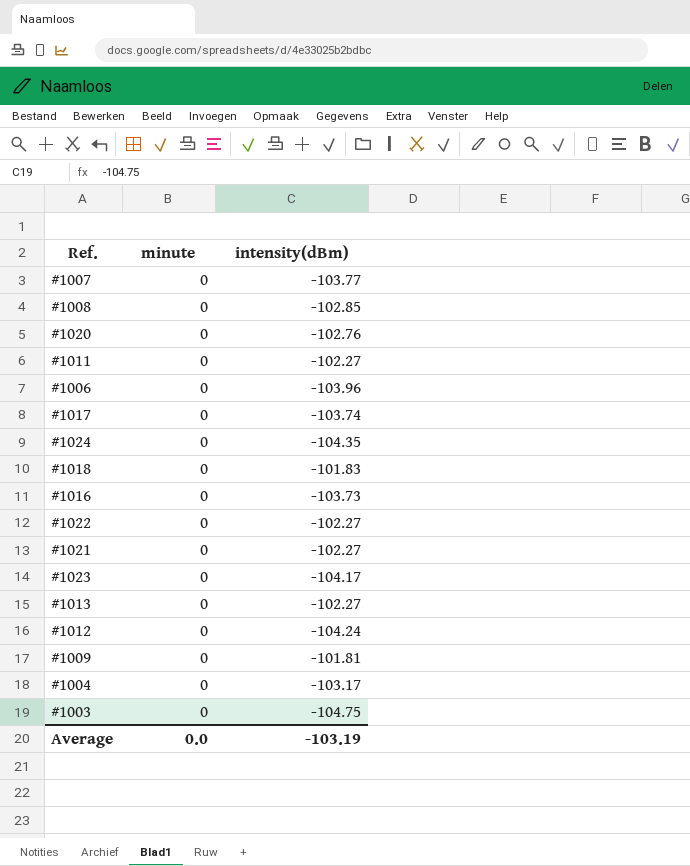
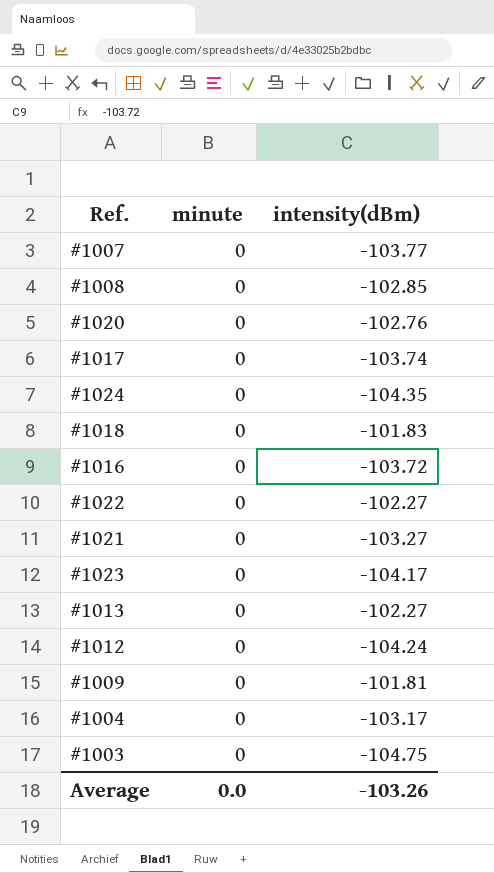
row #1011: 0 | -102.27 -> none
row #1006: 0 | -103.96 -> none
#1016 | intensity(dBm): -103.73 -> -103.72
#1021 | intensity(dBm): -102.27 -> -103.27
Average | intensity(dBm): -103.19 -> -103.26

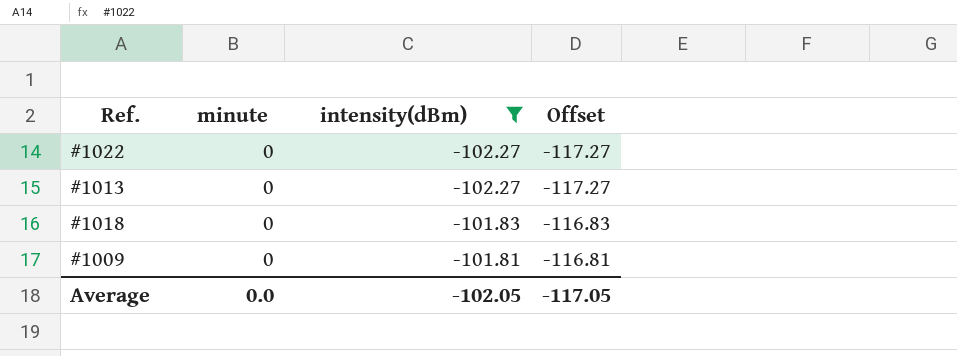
filter: none -> intensity(dBm) >= -102.27
row order: none -> intensity(dBm) ascending
column Offset | formula: none -> [intensity(dBm)] - 15
Average | intensity(dBm): -103.26 -> -102.05

